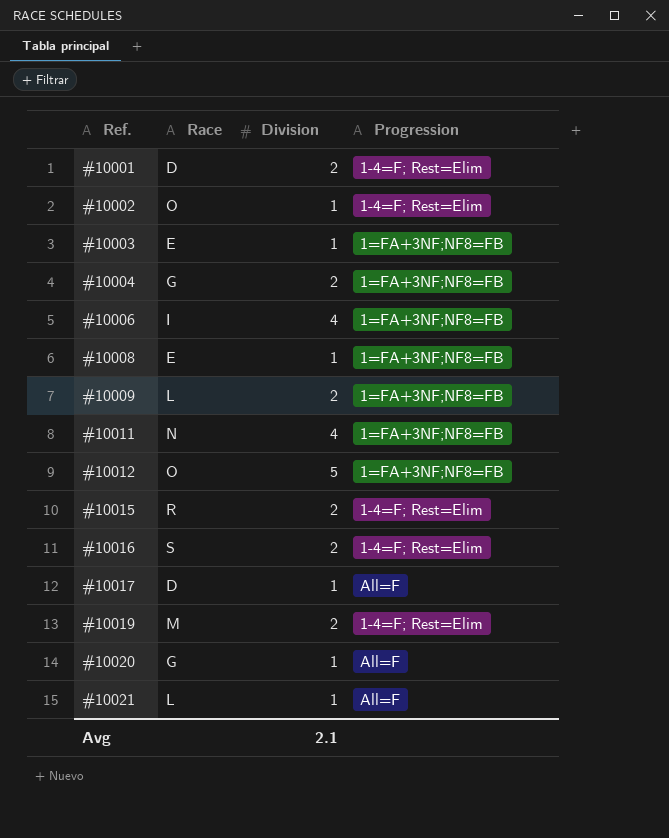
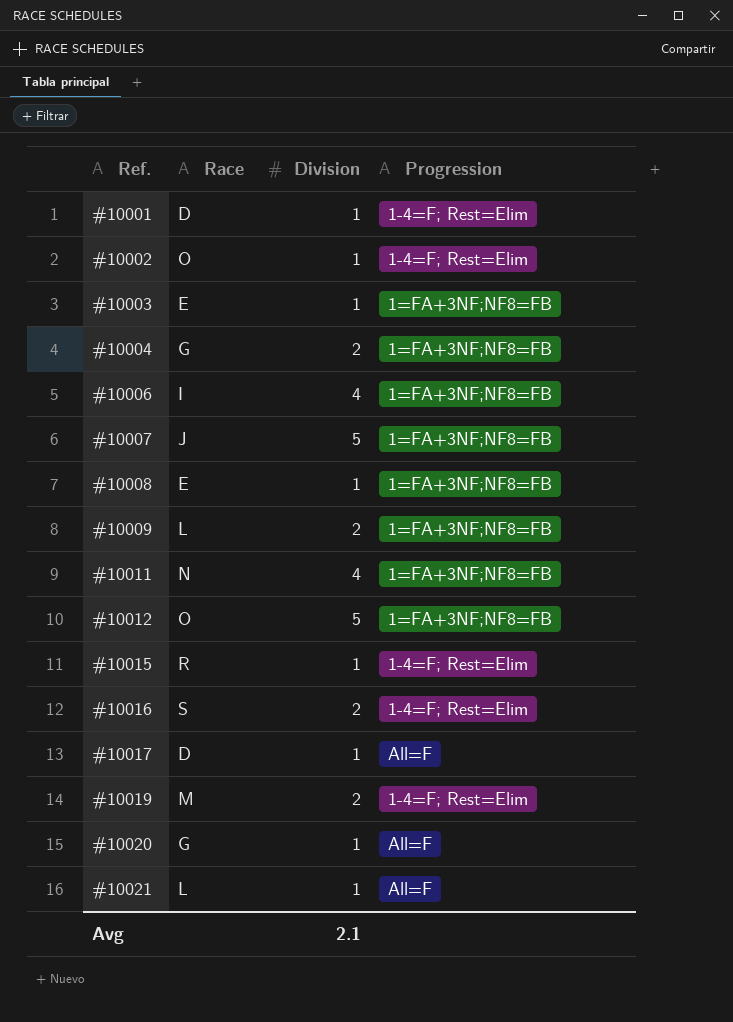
#10001 | Division: 2 -> 1
row #10007: none -> J | 5 | 1=FA+3NF;NF8=FB
#10015 | Division: 2 -> 1

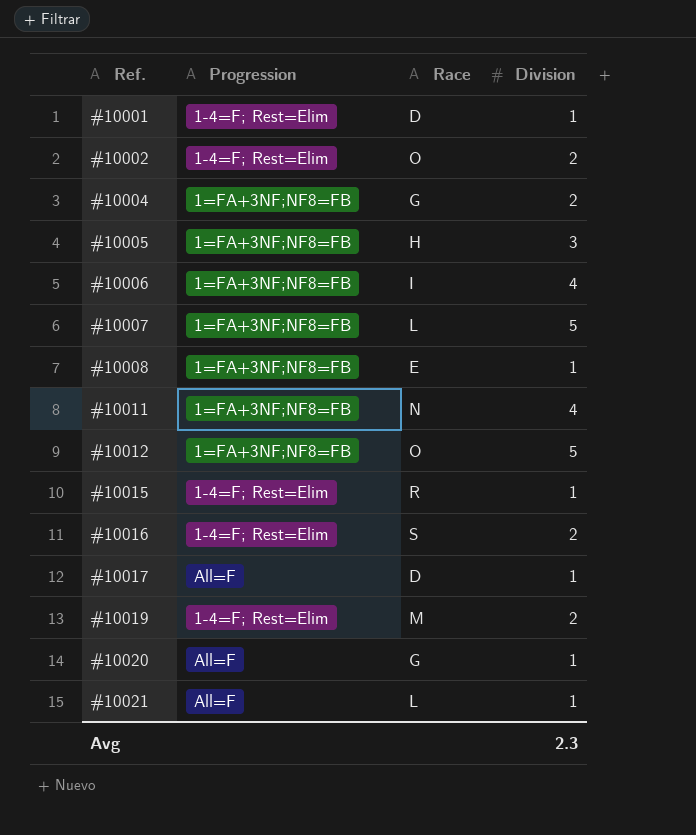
column Progression | position: 4 -> 2
row #10003: E | 1 | 1=FA+3NF;NF8=FB -> none
row #10009: L | 2 | 1=FA+3NF;NF8=FB -> none
#10002 | Division: 1 -> 2
row #10005: none -> 1=FA+3NF;NF8=FB | H | 3
#10007 | Race: J -> L
Avg | Division: 2.1 -> 2.3

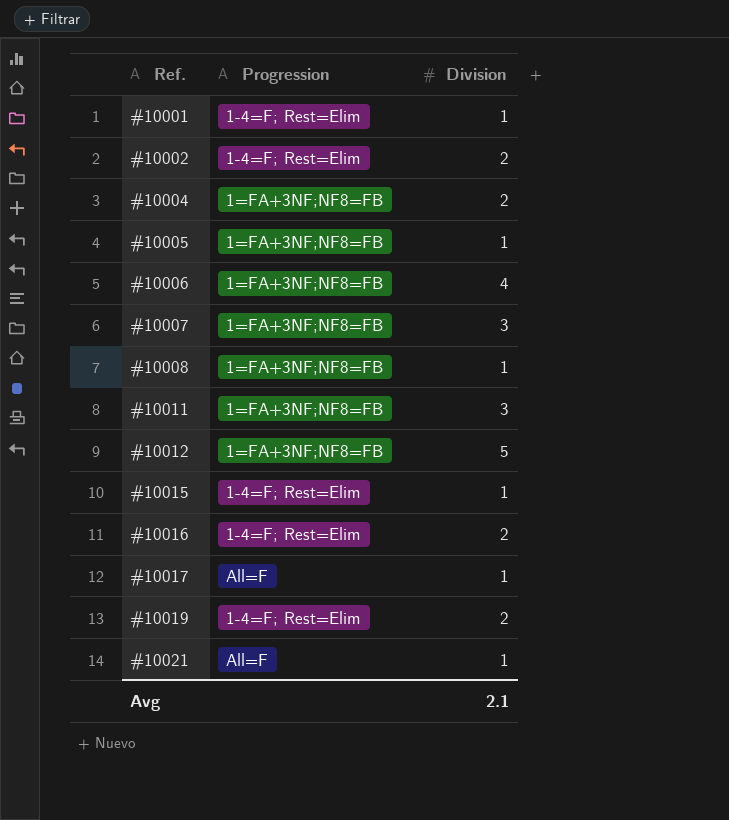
column Race | position: 3 -> none
row #10020: All=F | G | 1 -> none
#10005 | Division: 3 -> 1
#10007 | Division: 5 -> 3
#10011 | Division: 4 -> 3
Avg | Division: 2.3 -> 2.1

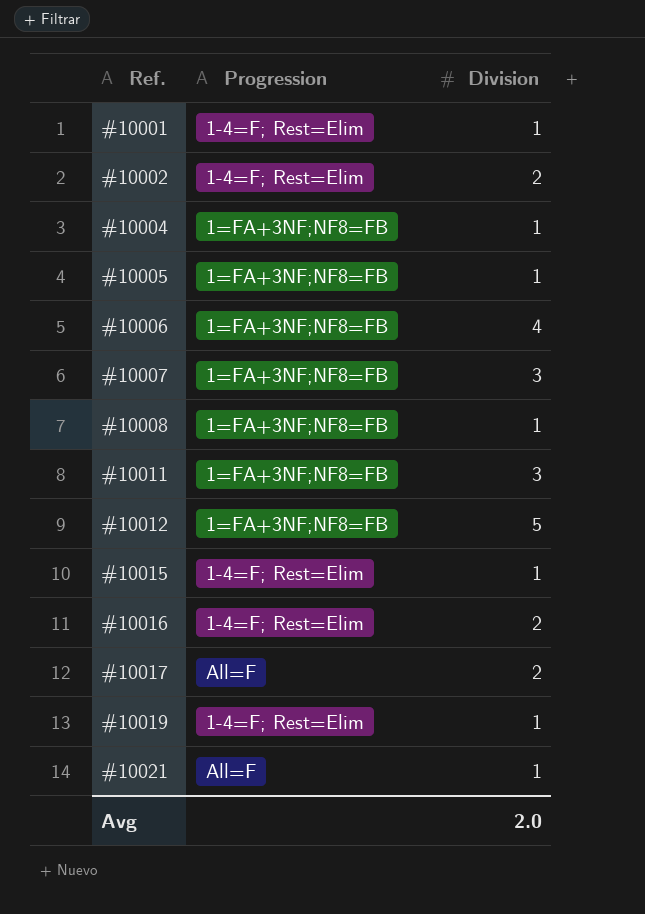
#10004 | Division: 2 -> 1
#10017 | Division: 1 -> 2
#10019 | Division: 2 -> 1
Avg | Division: 2.1 -> 2.0

